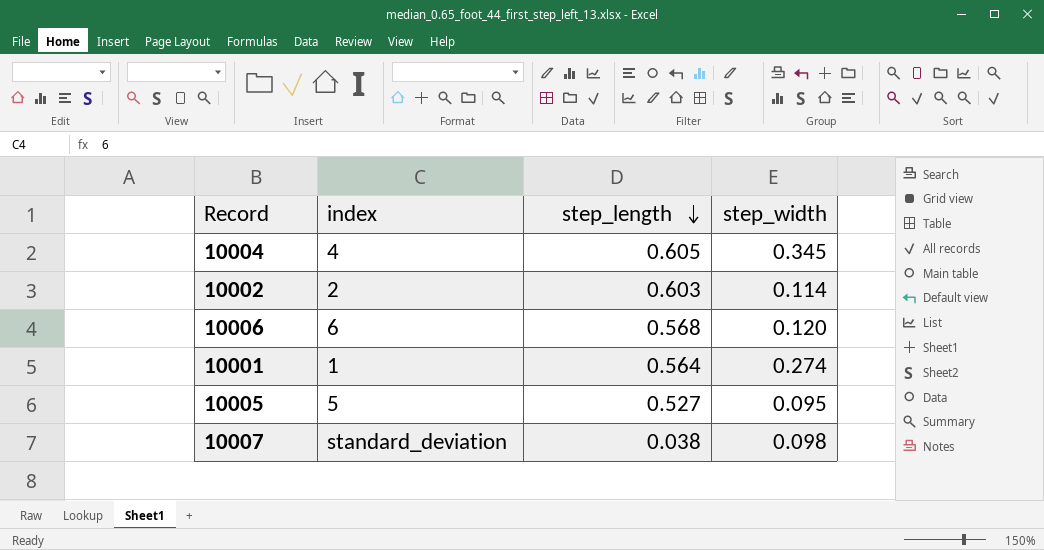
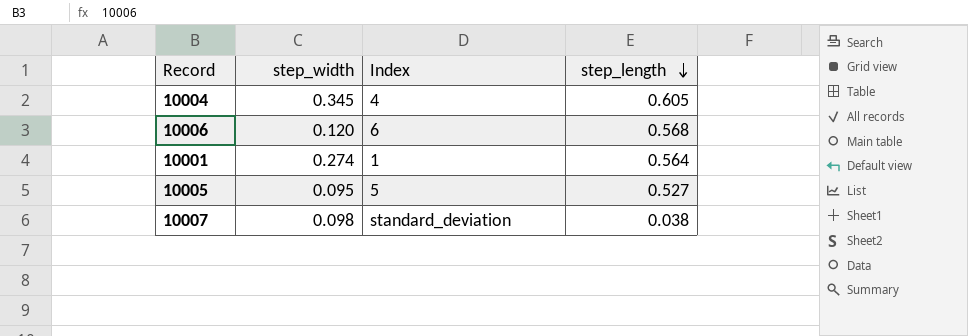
column step_width | position: 4 -> 2
column name: index -> Index
row 10002: 2 | 0.603 | 0.114 -> none

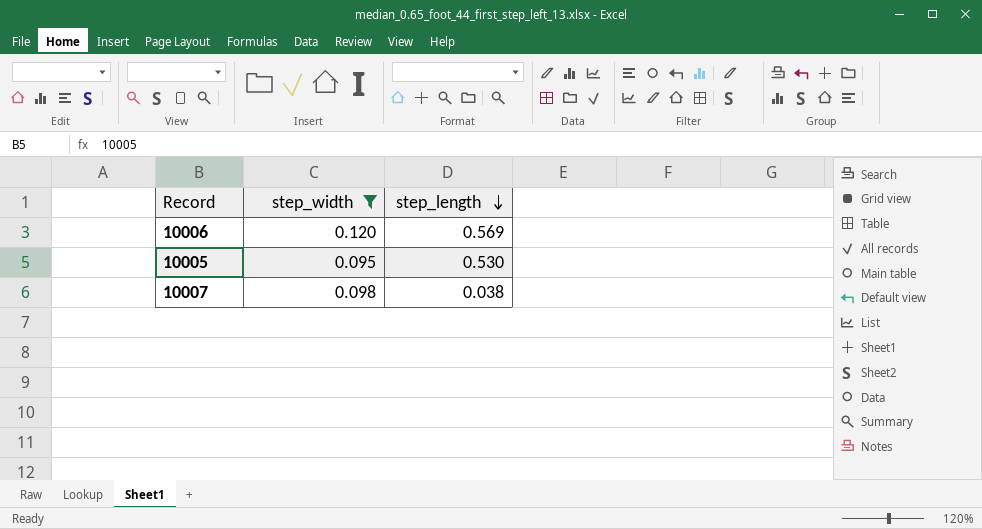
filter: none -> step_width <= 0.120
column Index | position: 3 -> none
10006 | step_length: 0.568 -> 0.569
10005 | step_length: 0.527 -> 0.530

